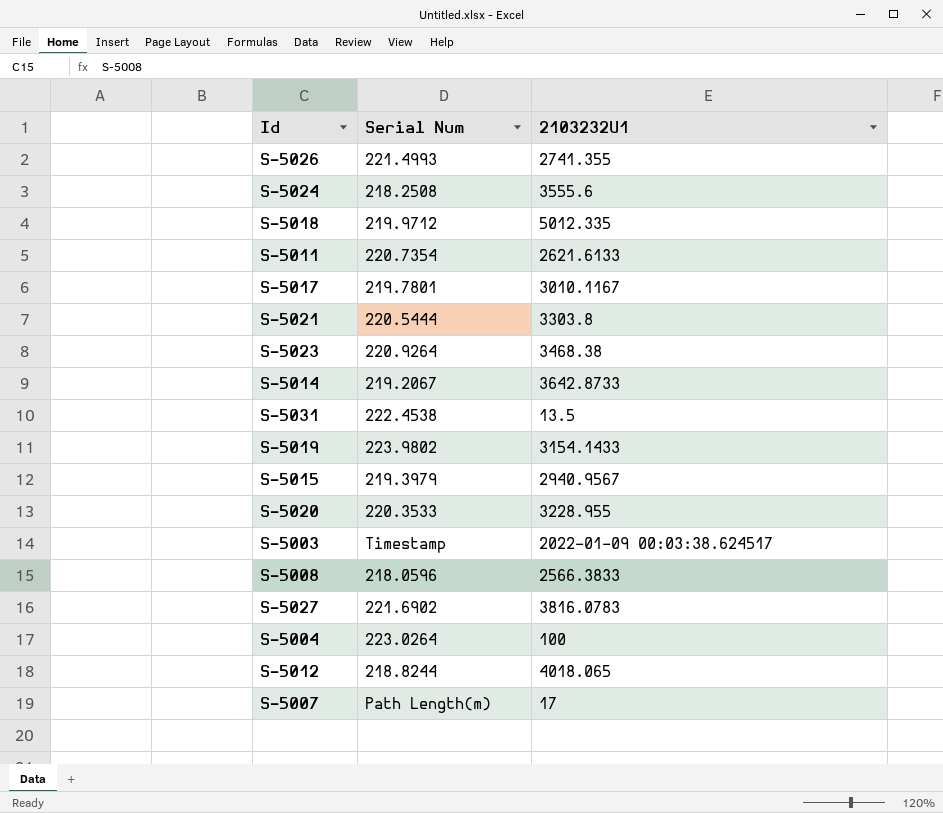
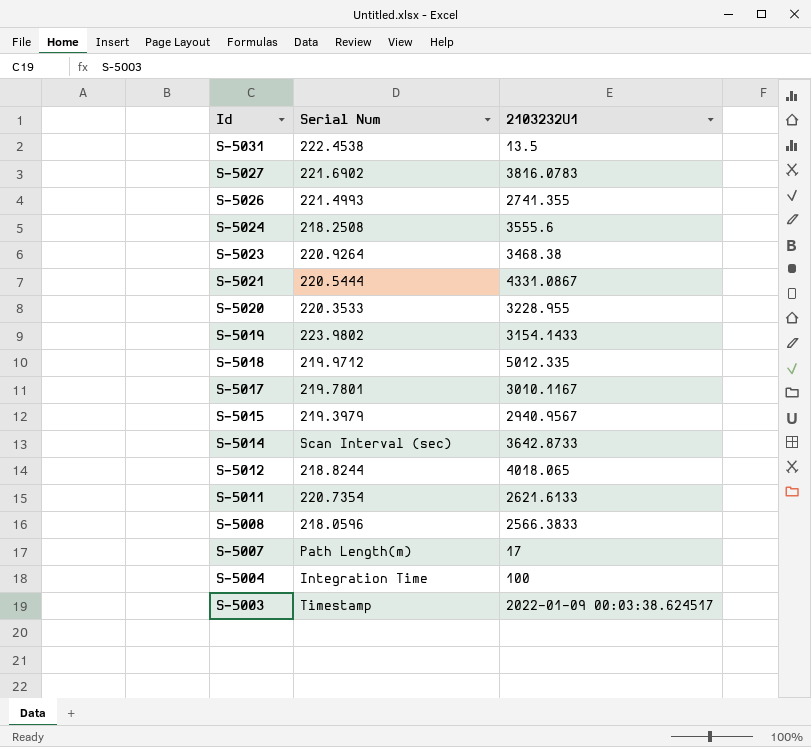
row order: none -> Id descending
S-5021 | 2103232U1: 3303.8 -> 4331.0867
S-5014 | Serial Num: 219.2067 -> Scan Interval (sec)
S-5004 | Serial Num: 223.0264 -> Integration Time

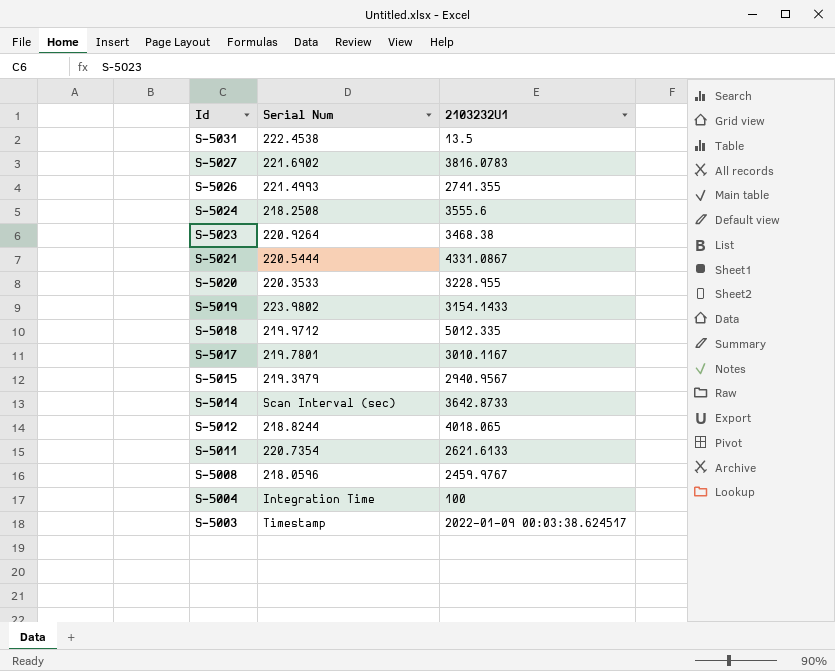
row S-5007: Path Length(m) | 17 -> none
S-5008 | 2103232U1: 2566.3833 -> 2459.9767

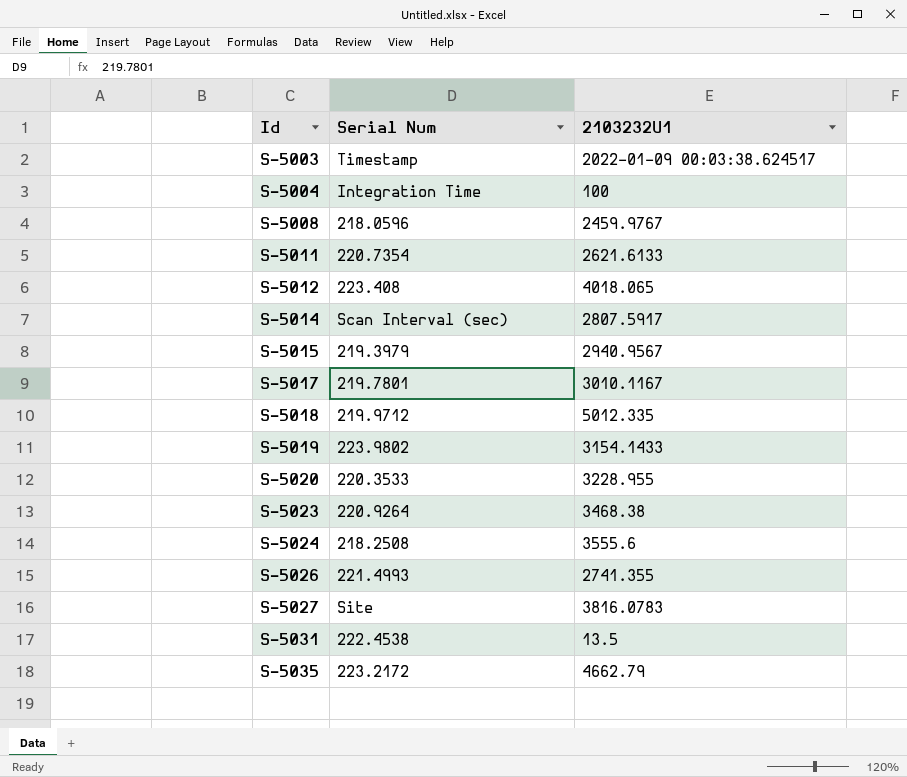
row order: Id descending -> Id ascending
row S-5021: 220.5444 | 4331.0867 -> none
S-5012 | Serial Num: 218.8244 -> 223.408
S-5014 | 2103232U1: 3642.8733 -> 2807.5917
S-5027 | Serial Num: 221.6902 -> Site
row S-5035: none -> 223.2172 | 4662.79

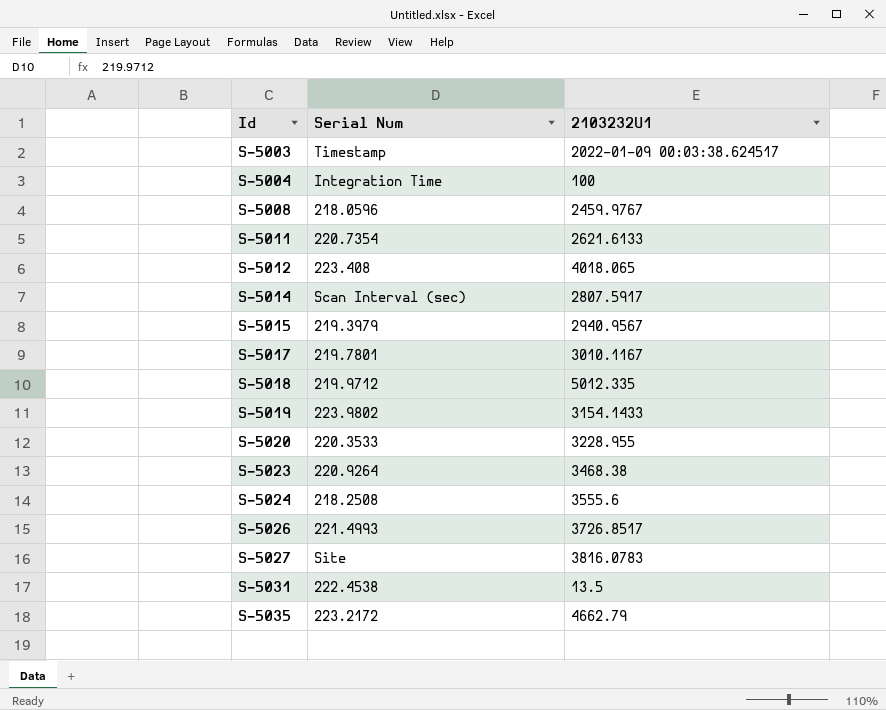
S-5026 | 2103232U1: 2741.355 -> 3726.8517

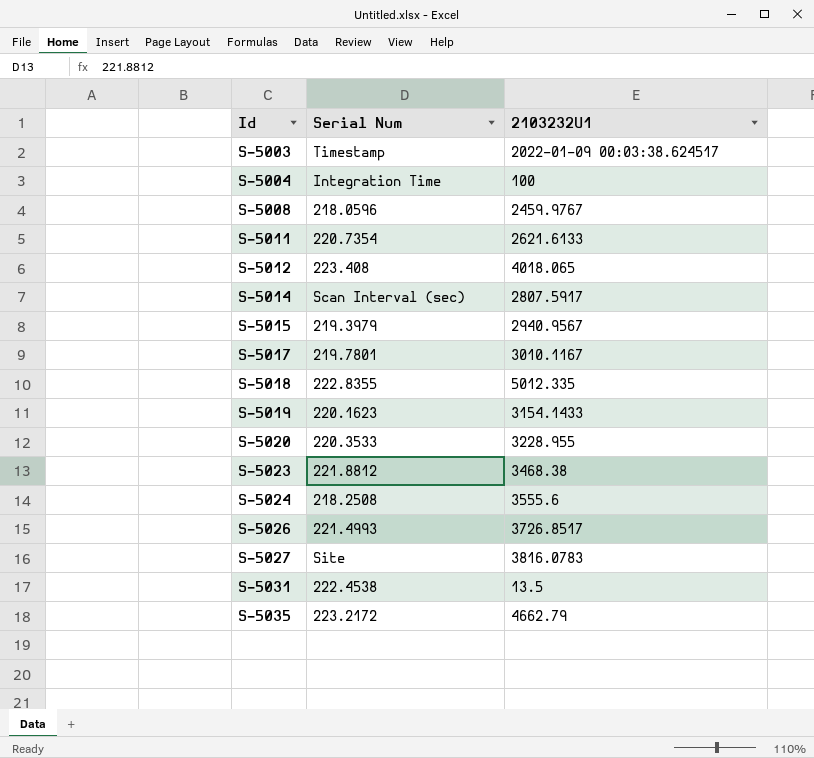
S-5018 | Serial Num: 219.9712 -> 222.8355
S-5019 | Serial Num: 223.9802 -> 220.1623
S-5023 | Serial Num: 220.9264 -> 221.8812

